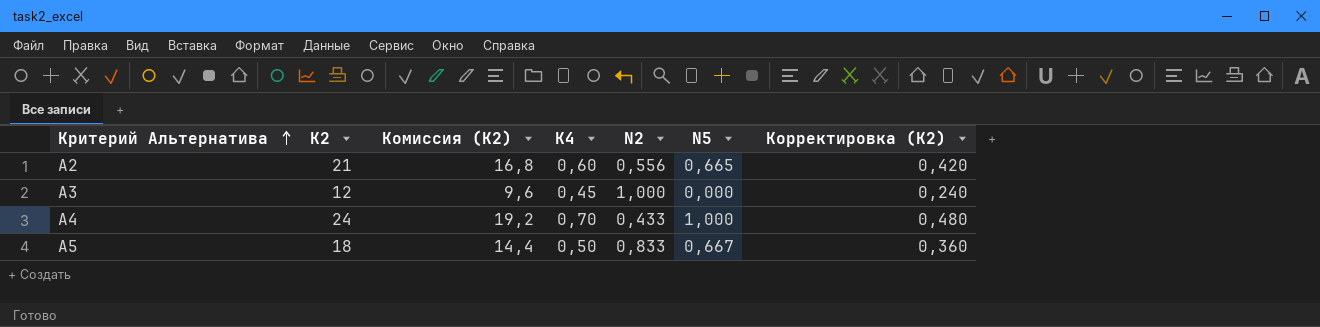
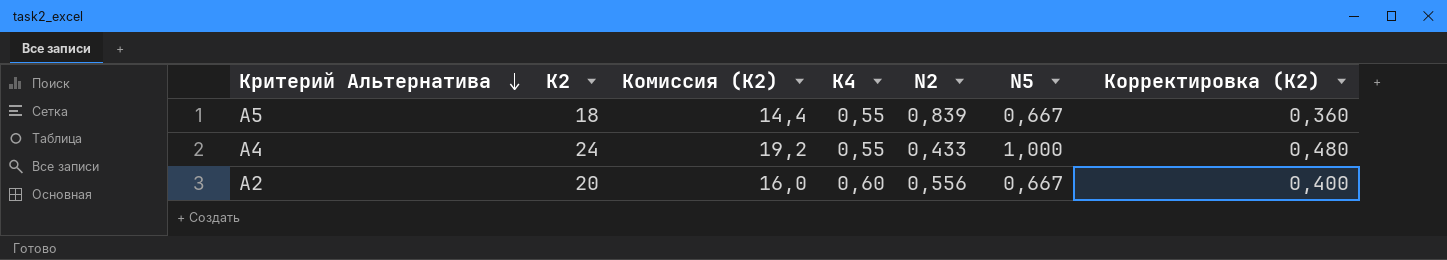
row order: Критерий Альтернатива ascending -> Критерий Альтернатива descending
row А3: 12 | 9,6 | 0,45 | 1,000 | 0,000 | 0,240 -> none
А5 | К4: 0,50 -> 0,55
А5 | N2: 0,833 -> 0,839
А4 | К4: 0,70 -> 0,55
А2 | К2: 21 -> 20
А2 | Комиссия (К2): 16,8 -> 16,0
А2 | N5: 0,665 -> 0,667
А2 | Корректировка (К2): 0,420 -> 0,400

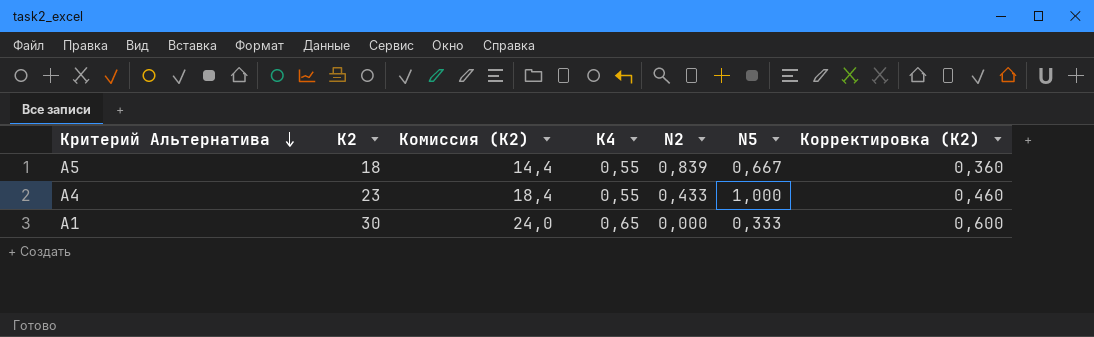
row А2: 20 | 16,0 | 0,60 | 0,556 | 0,667 | 0,400 -> none
А4 | К2: 24 -> 23
А4 | Комиссия (К2): 19,2 -> 18,4
А4 | Корректировка (К2): 0,480 -> 0,460
row А1: none -> 30 | 24,0 | 0,65 | 0,000 | 0,333 | 0,600

